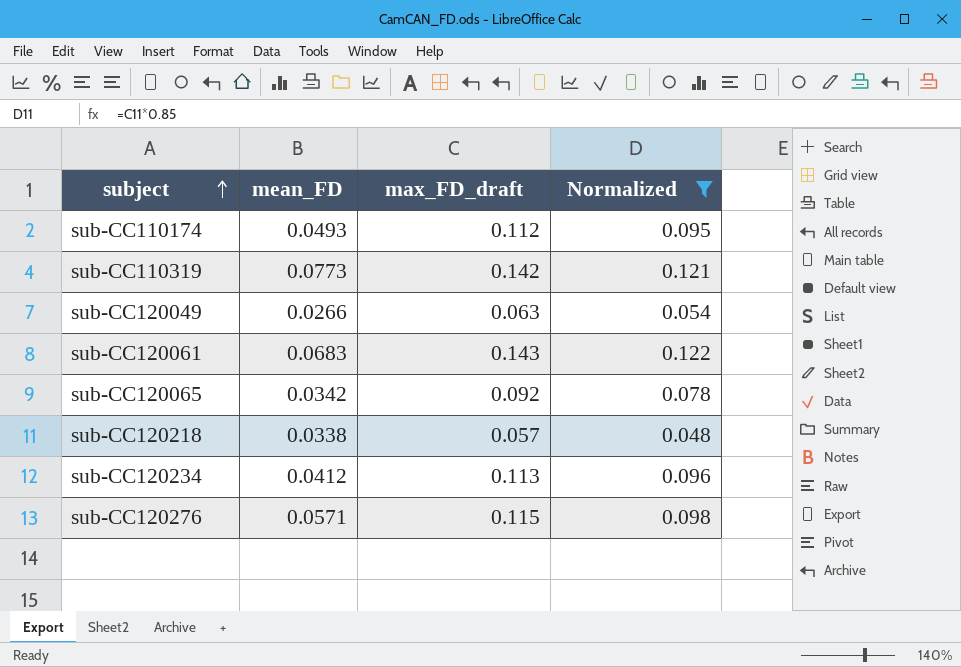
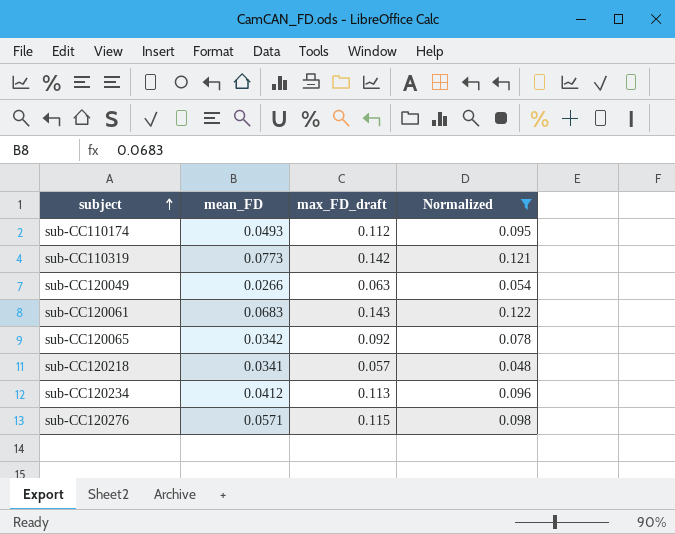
sub-CC120218 | mean_FD: 0.0338 -> 0.0341

